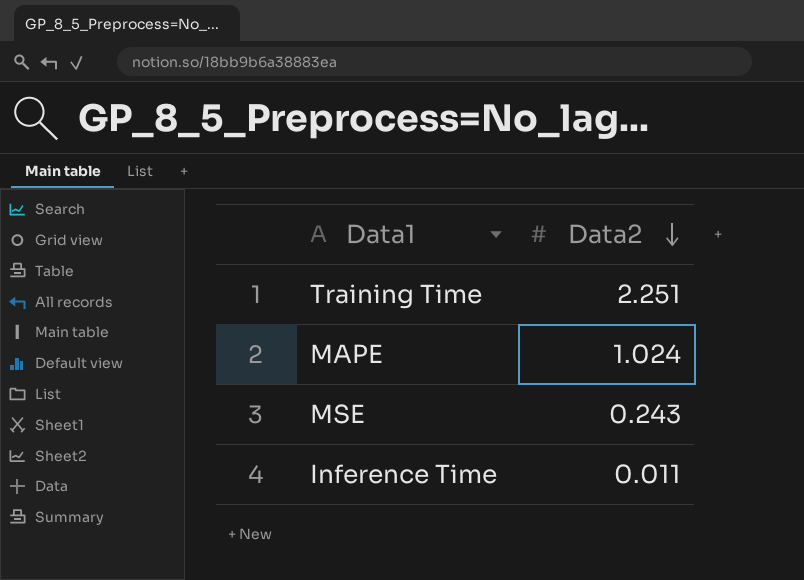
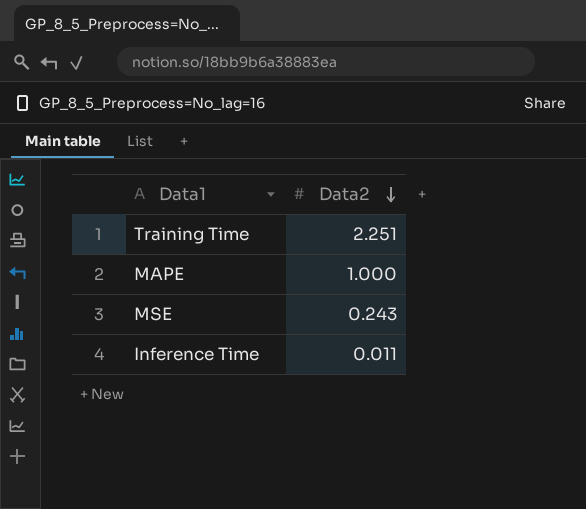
MAPE | Data2: 1.024 -> 1.000

